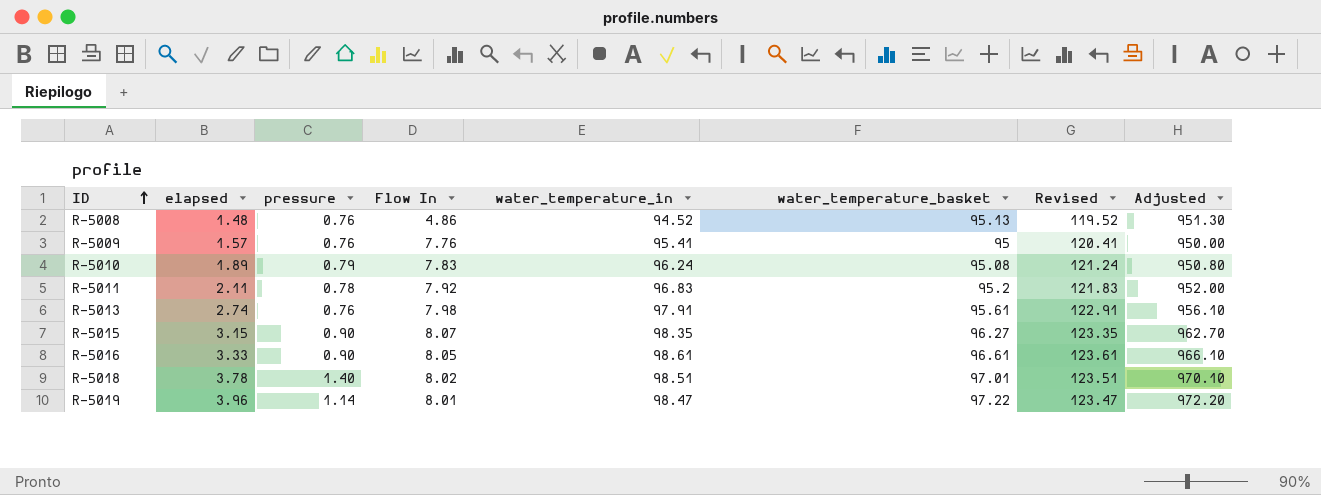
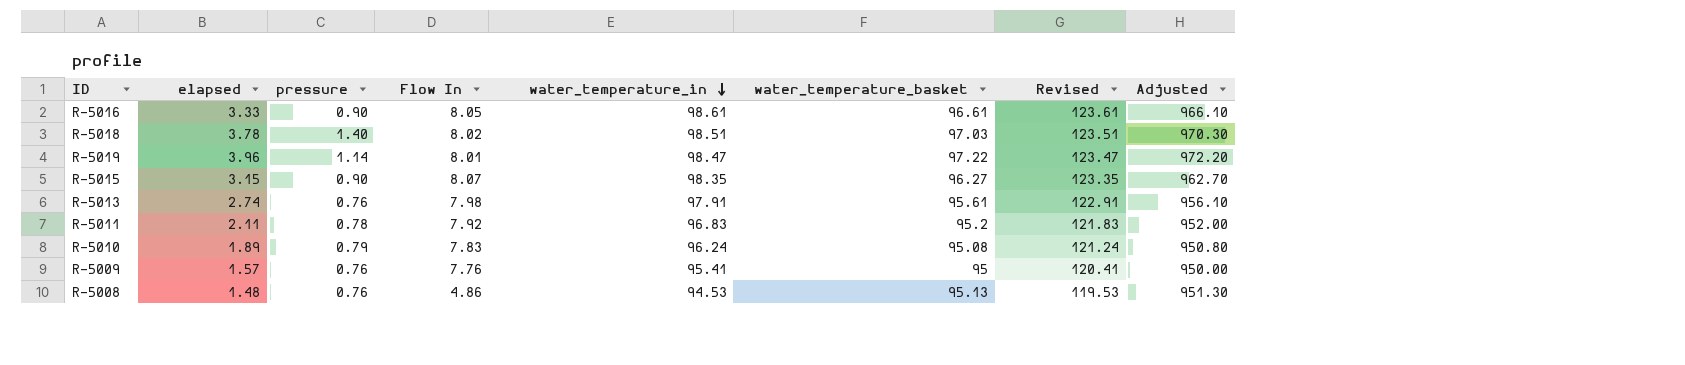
row order: ID ascending -> water_temperature_in descending
R-5018 | water_temperature_basket: 97.01 -> 97.03
R-5018 | Adjusted: 970.10 -> 970.30
R-5008 | water_temperature_in: 94.52 -> 94.53
R-5008 | Revised: 119.52 -> 119.53

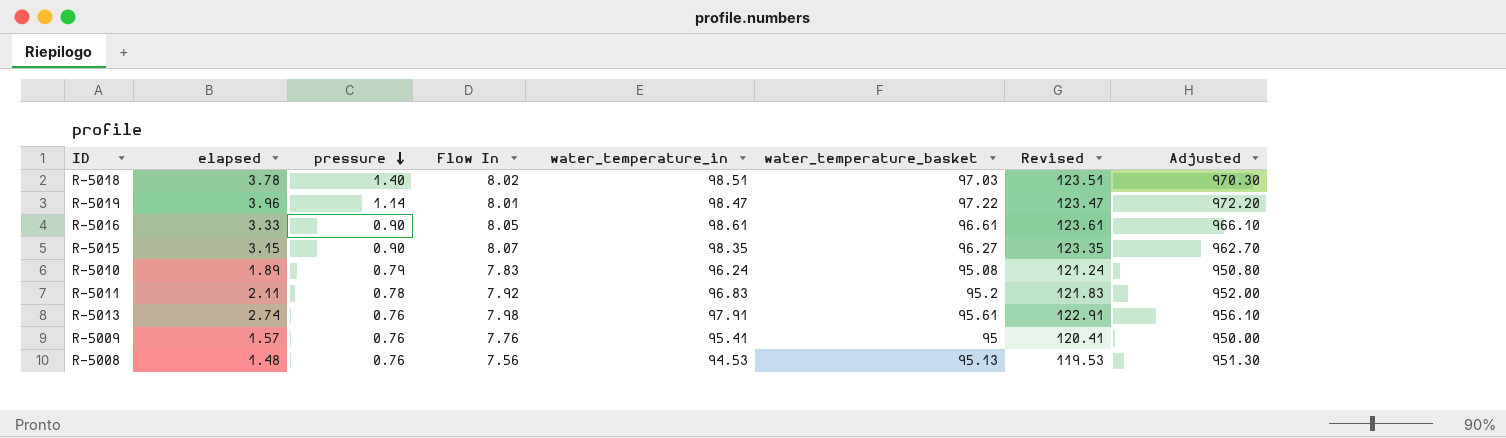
row order: water_temperature_in descending -> pressure descending
R-5008 | Flow In: 4.86 -> 7.56

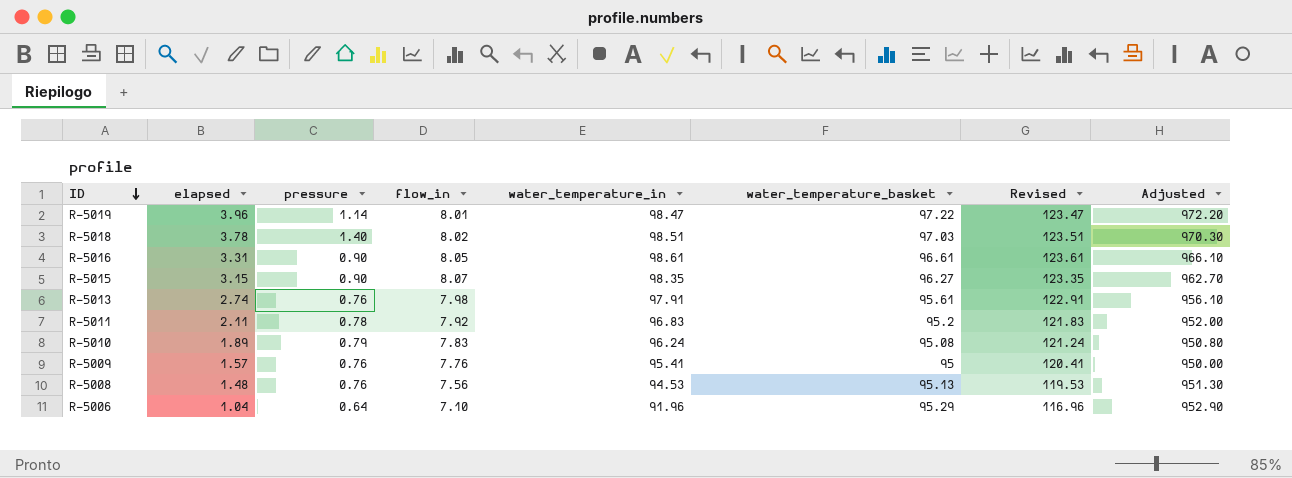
row order: pressure descending -> ID descending
column name: Flow In -> flow_in
R-5016 | elapsed: 3.33 -> 3.31
row R-5006: none -> 1.04 | 0.64 | 7.10 | 91.96 | 95.29 | 116.96 | 952.90

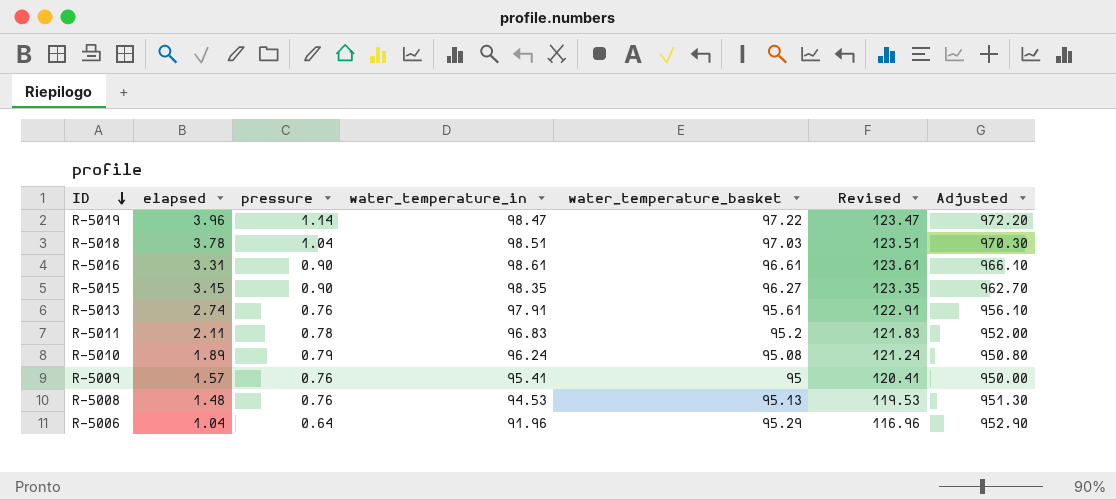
column flow_in | position: 4 -> none
R-5018 | pressure: 1.40 -> 1.04

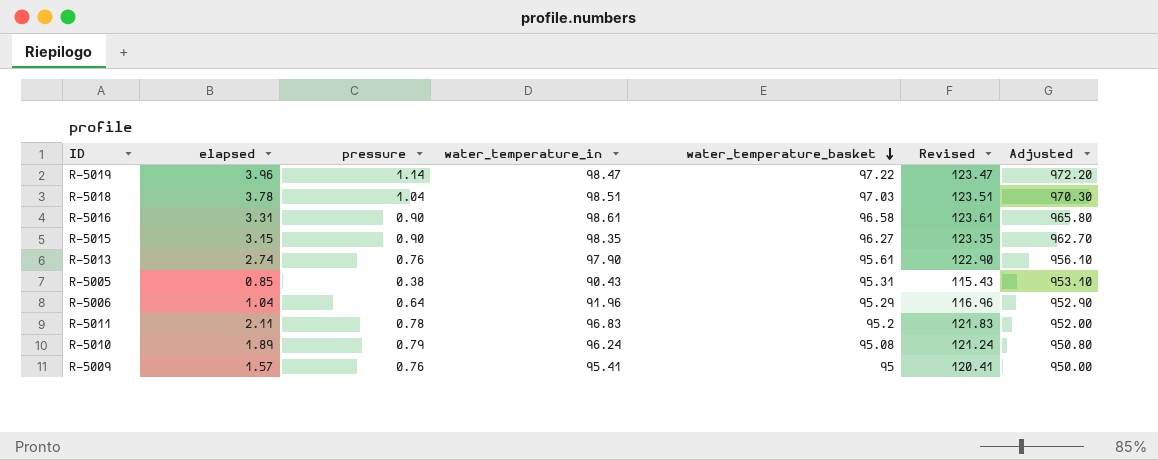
row order: ID descending -> water_temperature_basket descending
row R-5008: 1.48 | 0.76 | 94.53 | 95.13 | 119.53 | 951.30 -> none
R-5016 | water_temperature_basket: 96.61 -> 96.58
R-5016 | Adjusted: 966.10 -> 965.80
R-5013 | water_temperature_in: 97.91 -> 97.90
R-5013 | Revised: 122.91 -> 122.90
row R-5005: none -> 0.85 | 0.38 | 90.43 | 95.31 | 115.43 | 953.10

